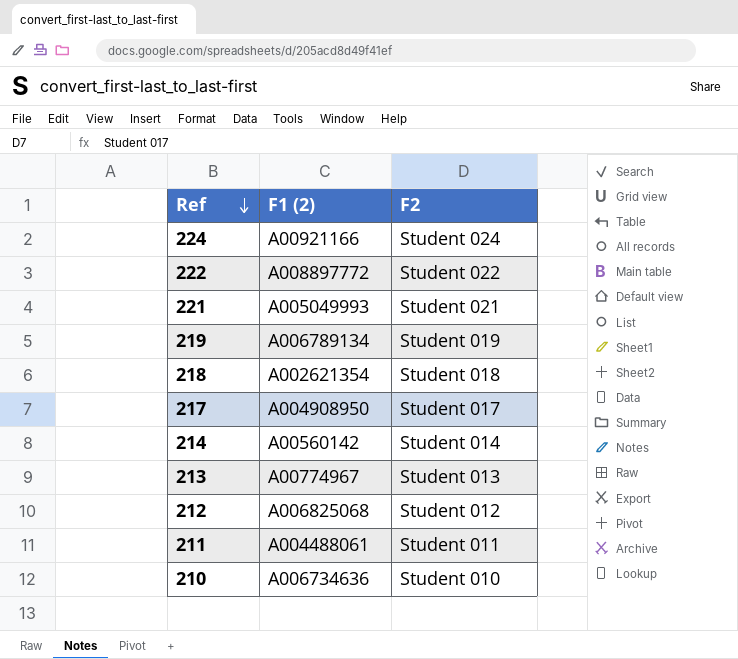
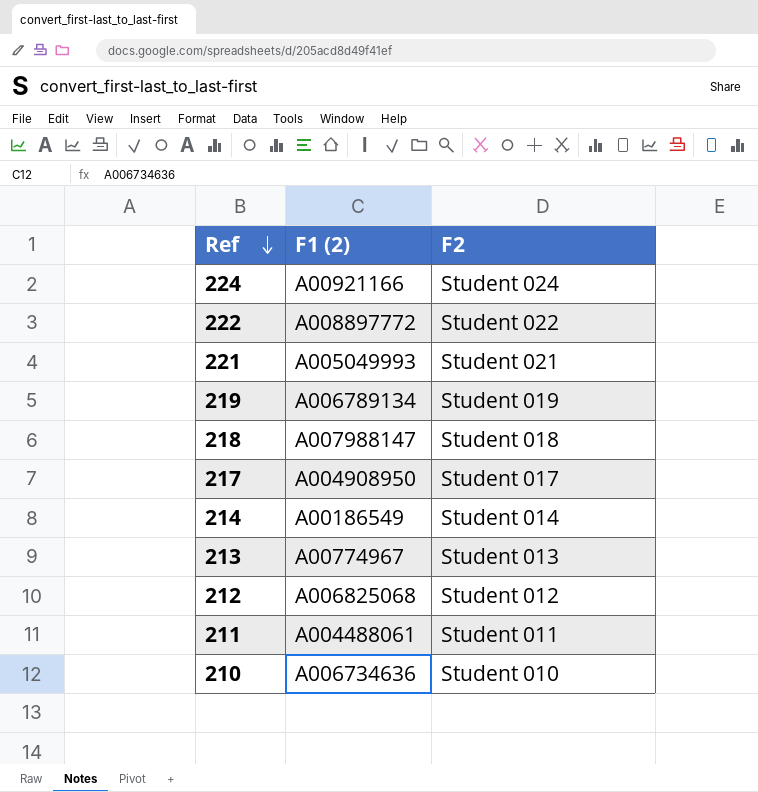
218 | F1 (2): A002621354 -> A007988147
214 | F1 (2): A00560142 -> A00186549

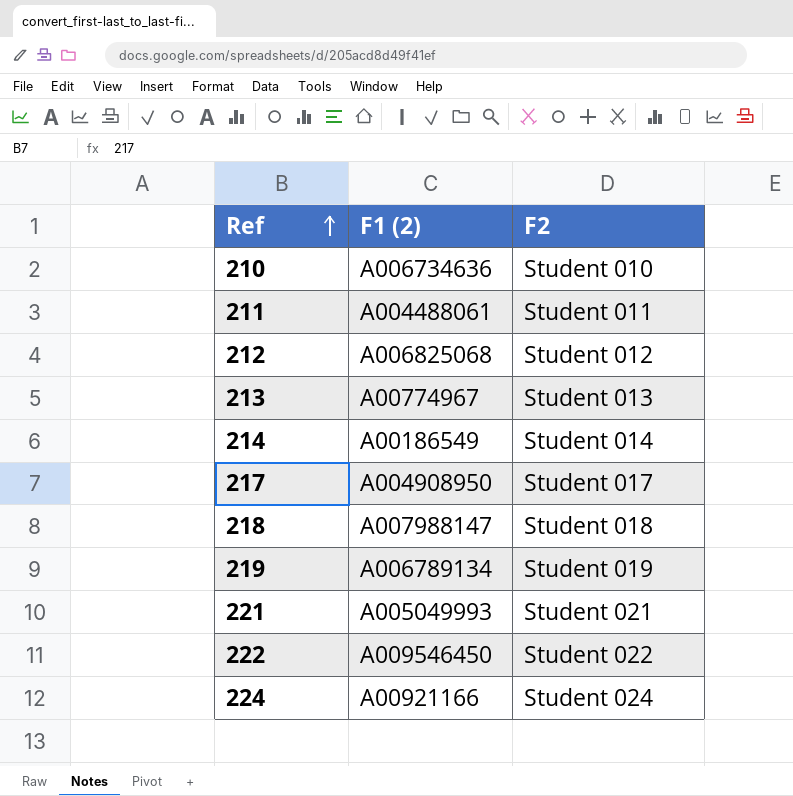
row order: Ref descending -> Ref ascending
222 | F1 (2): A008897772 -> A009546450

